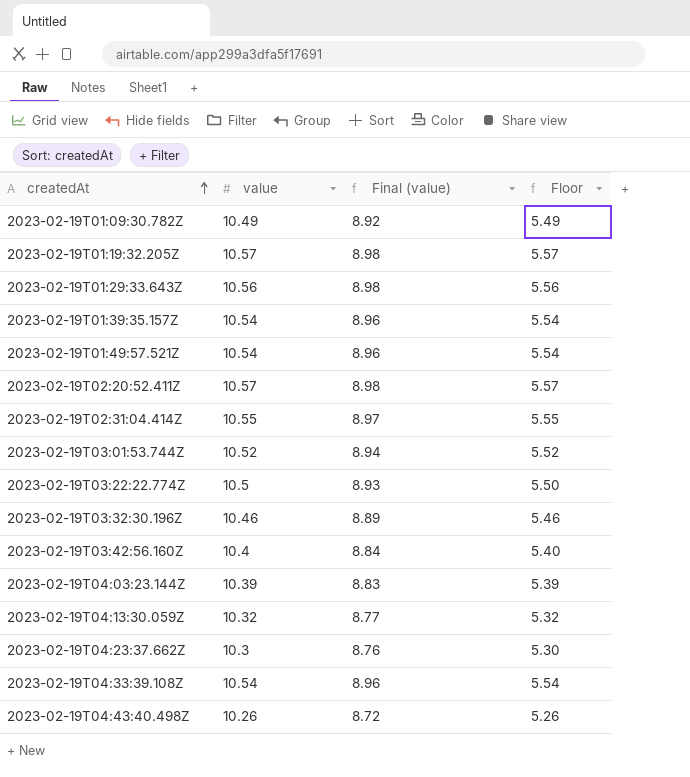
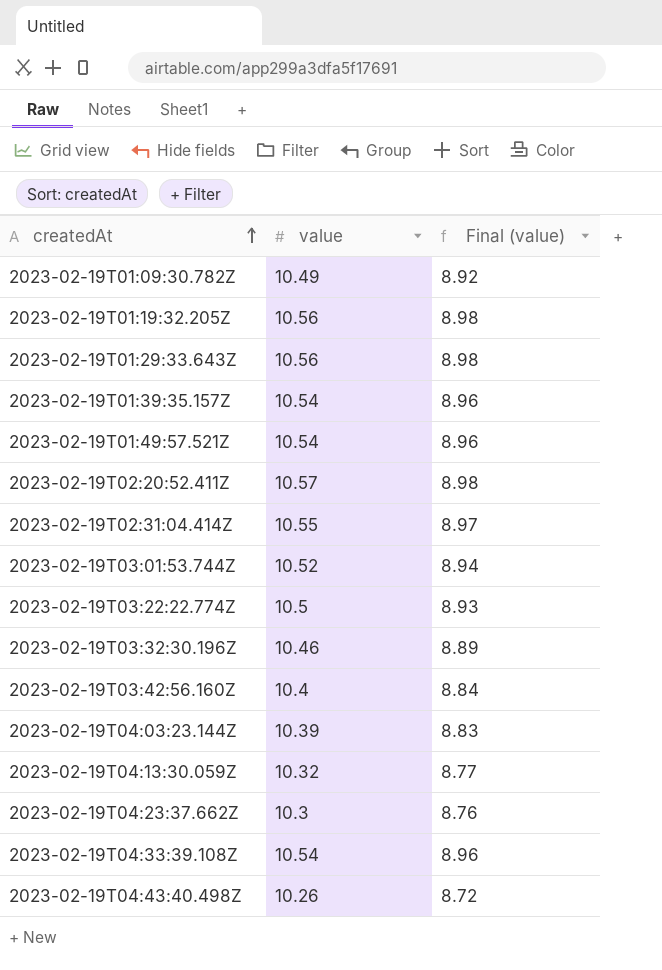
column Floor | formula: [value] - 5 -> none
2023-02-19T01:19:32.205Z | value: 10.57 -> 10.56

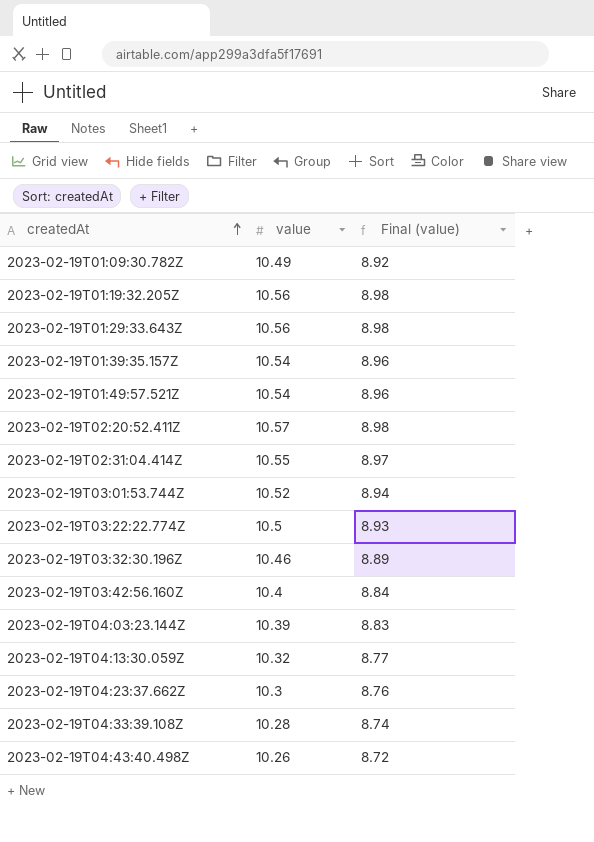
2023-02-19T04:33:39.108Z | value: 10.54 -> 10.28
2023-02-19T04:33:39.108Z | Final (value): 8.96 -> 8.74

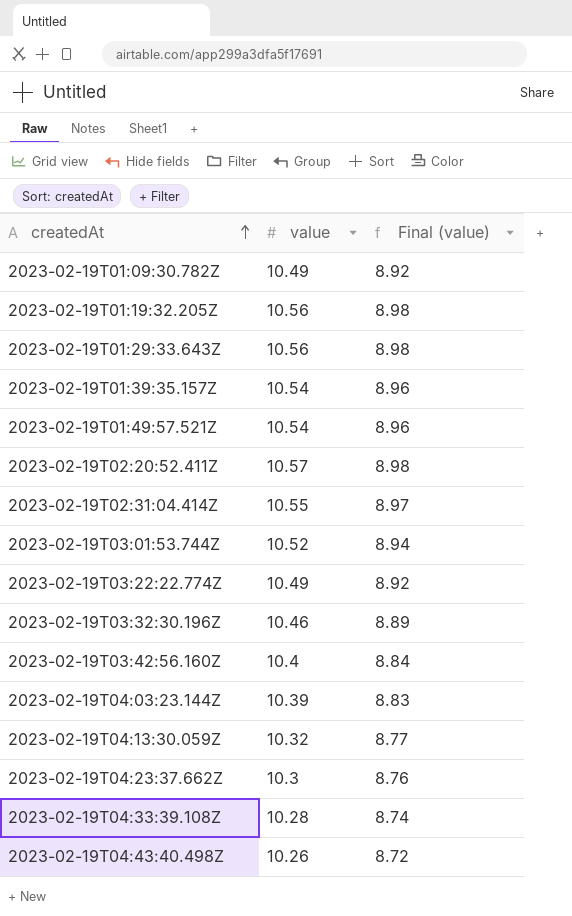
2023-02-19T03:22:22.774Z | value: 10.5 -> 10.49
2023-02-19T03:22:22.774Z | Final (value): 8.93 -> 8.92

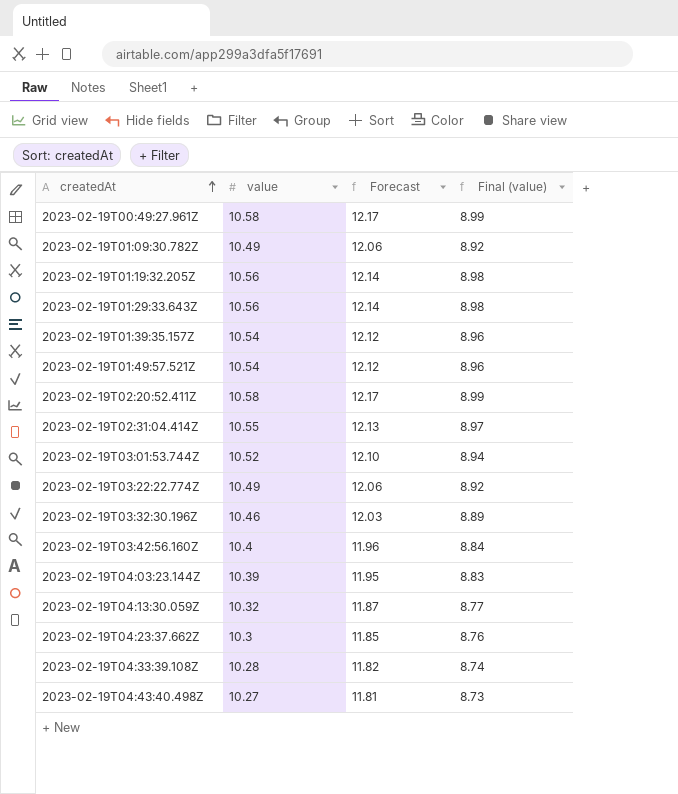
column Forecast | formula: none -> [value] * 1.15
row 2023-02-19T00:49:27.961Z: none -> 10.58 | 12.17 | 8.99
2023-02-19T02:20:52.411Z | value: 10.57 -> 10.58
2023-02-19T02:20:52.411Z | Final (value): 8.98 -> 8.99
2023-02-19T04:43:40.498Z | value: 10.26 -> 10.27
2023-02-19T04:43:40.498Z | Final (value): 8.72 -> 8.73

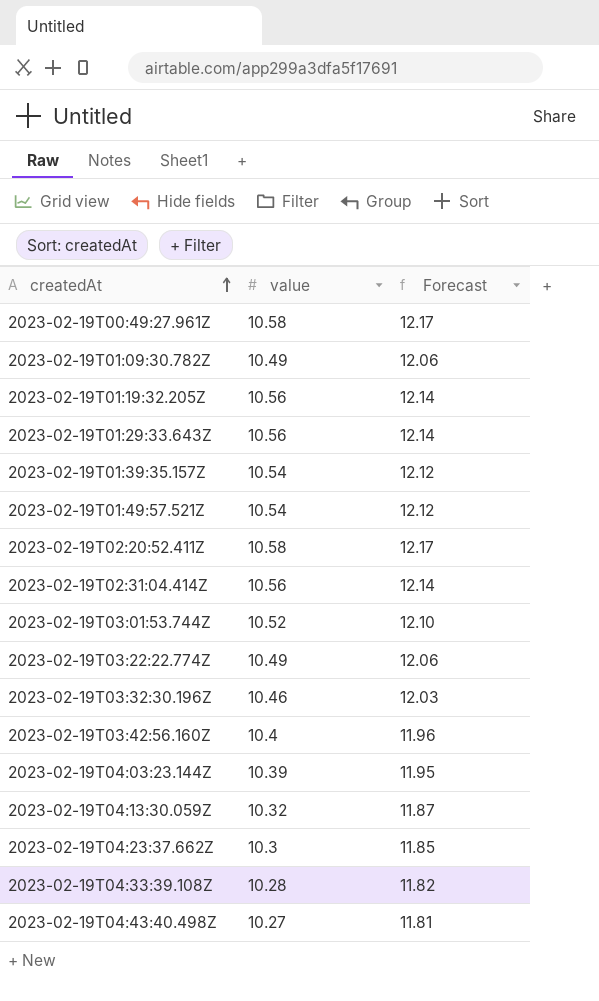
column Final (value) | formula: [value] * 0.85 -> none
2023-02-19T02:31:04.414Z | value: 10.55 -> 10.56
2023-02-19T02:31:04.414Z | Forecast: 12.13 -> 12.14

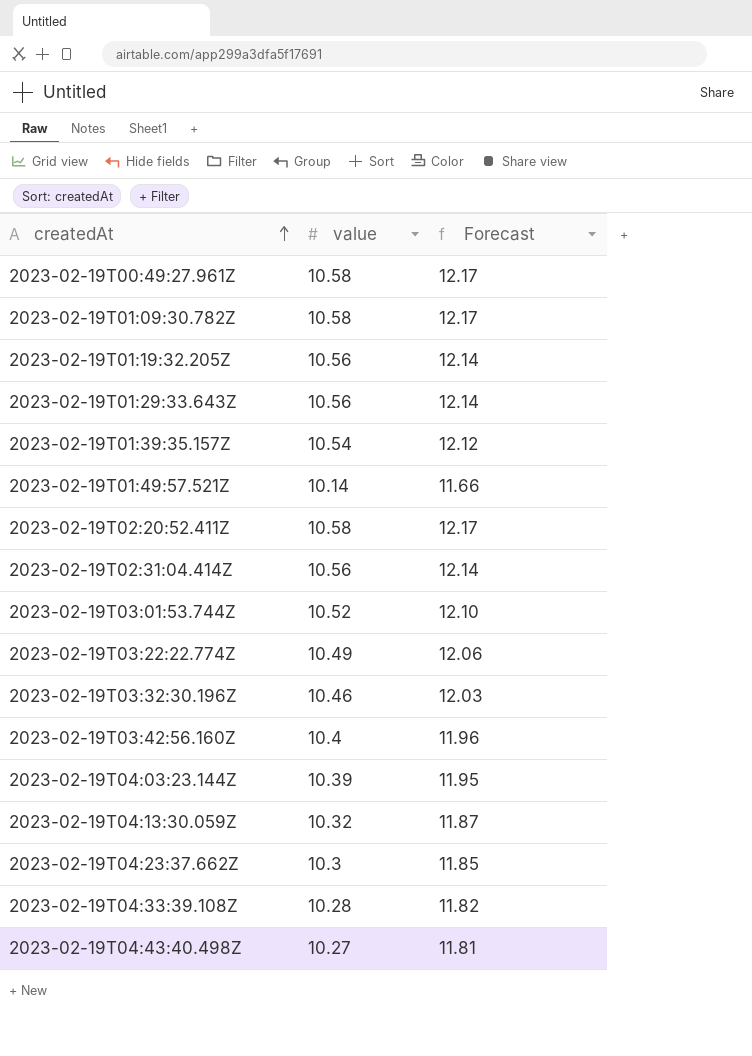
2023-02-19T01:09:30.782Z | value: 10.49 -> 10.58
2023-02-19T01:09:30.782Z | Forecast: 12.06 -> 12.17
2023-02-19T01:49:57.521Z | value: 10.54 -> 10.14
2023-02-19T01:49:57.521Z | Forecast: 12.12 -> 11.66

